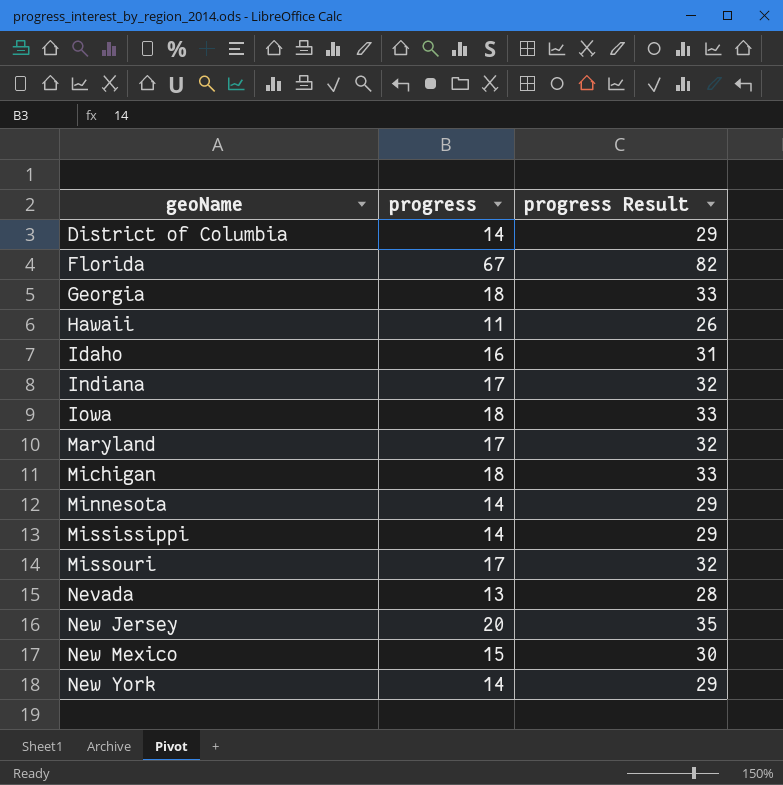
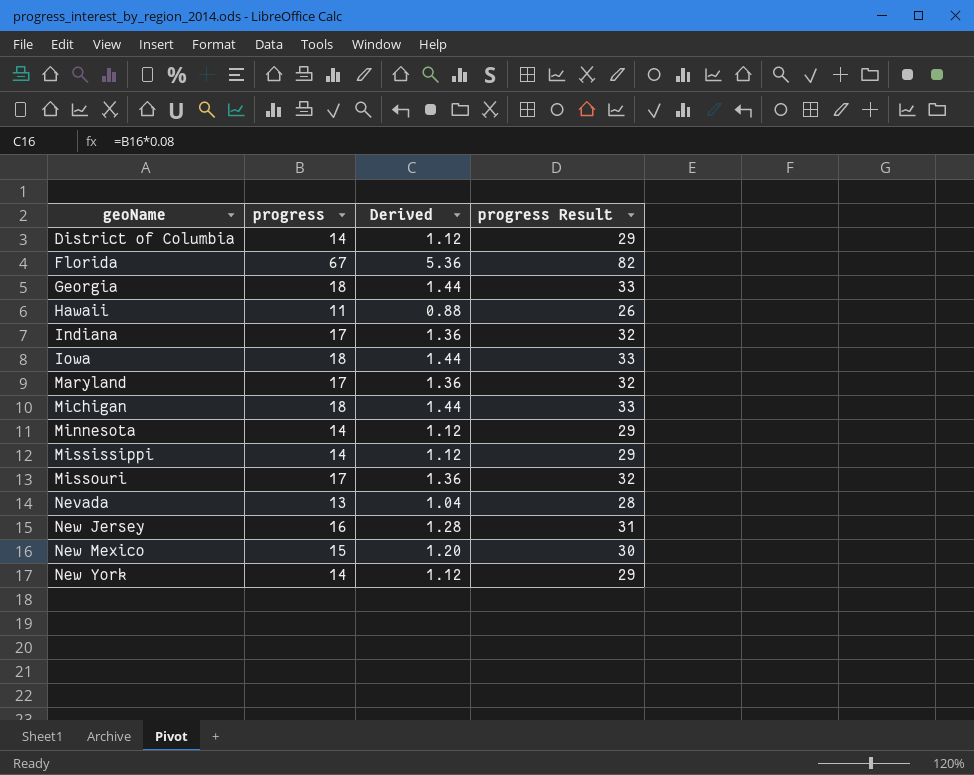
column Derived | formula: none -> [progress] * 0.08
row Idaho: 16 | 31 -> none
New Jersey | progress: 20 -> 16
New Jersey | progress Result: 35 -> 31

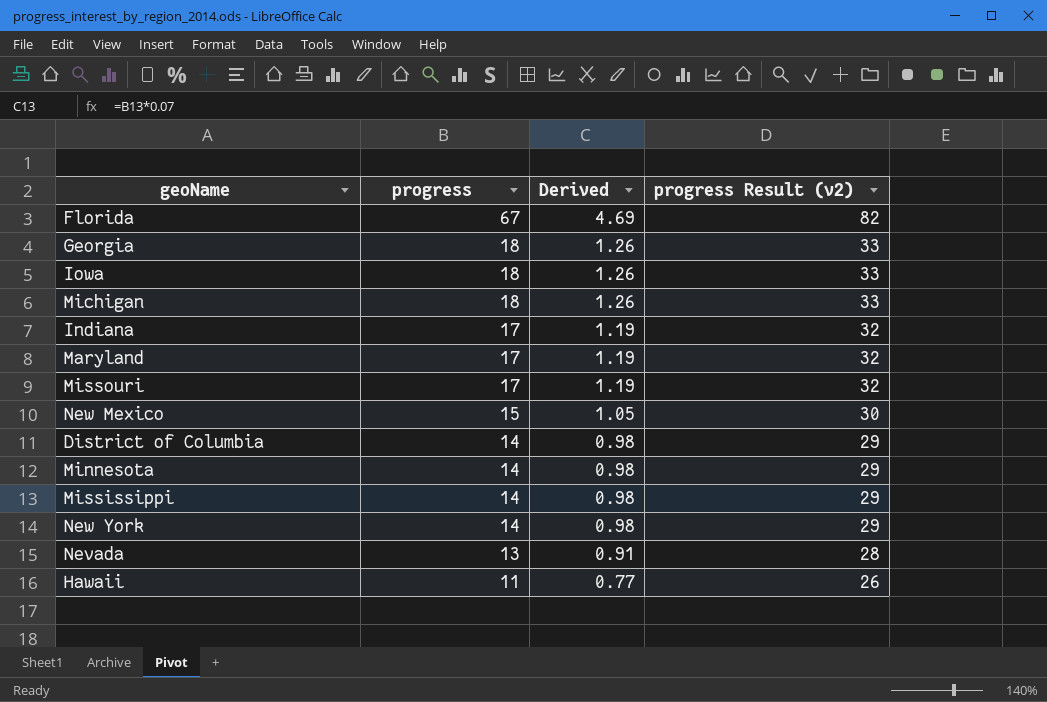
row order: geoName ascending -> progress descending
column Derived | formula: [progress] * 0.08 -> [progress] * 0.07
column name: progress Result -> progress Result (v2)
row New Jersey: 16 | 1.28 | 31 -> none

